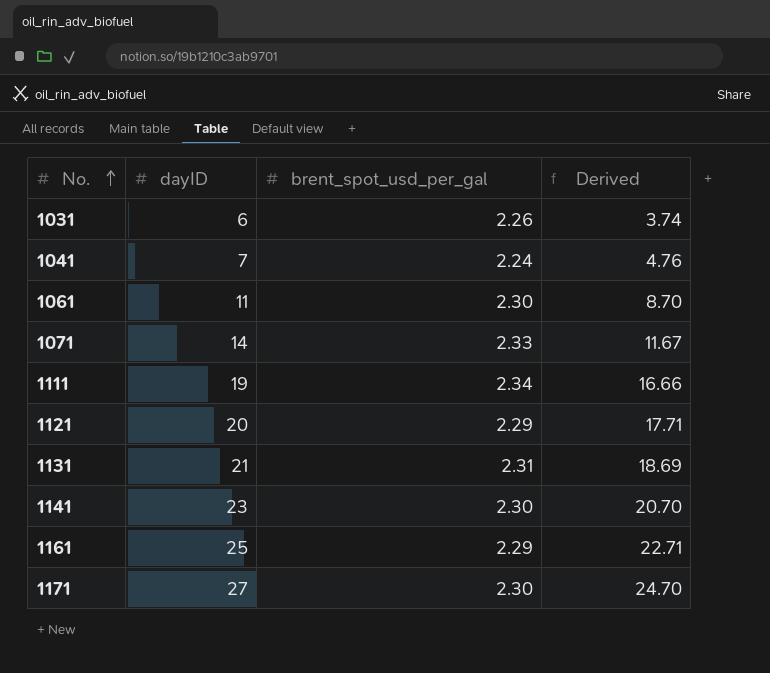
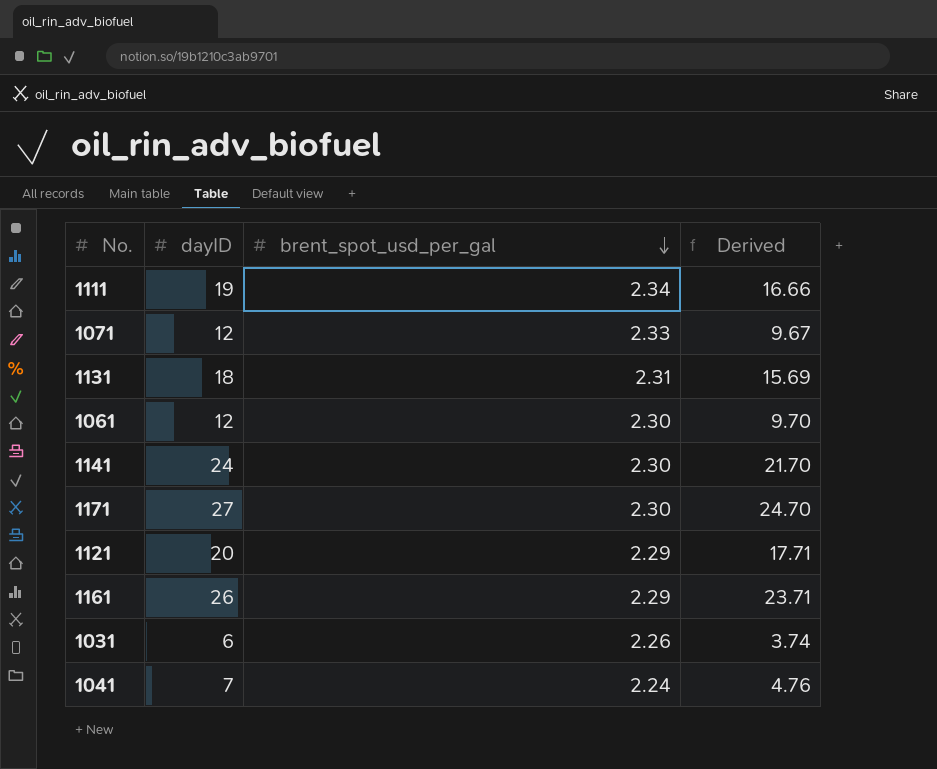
row order: No. ascending -> brent_spot_usd_per_gal descending
1071 | dayID: 14 -> 12
1071 | Derived: 11.67 -> 9.67
1131 | dayID: 21 -> 18
1131 | Derived: 18.69 -> 15.69
1061 | dayID: 11 -> 12
1061 | Derived: 8.70 -> 9.70
1141 | dayID: 23 -> 24
1141 | Derived: 20.70 -> 21.70
1161 | dayID: 25 -> 26
1161 | Derived: 22.71 -> 23.71

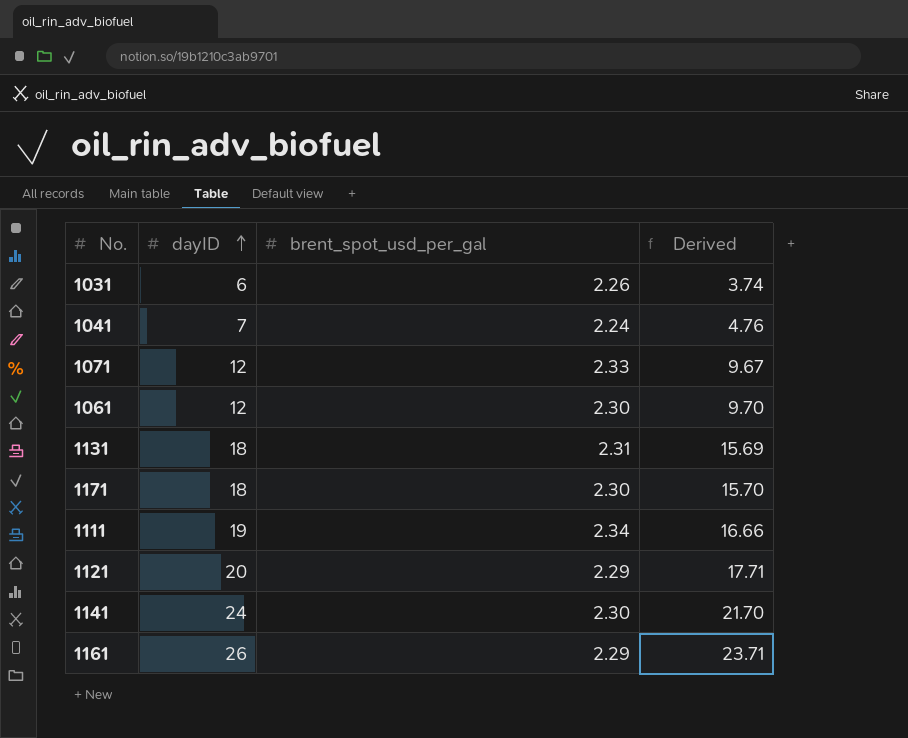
row order: brent_spot_usd_per_gal descending -> dayID ascending
1171 | dayID: 27 -> 18
1171 | Derived: 24.70 -> 15.70

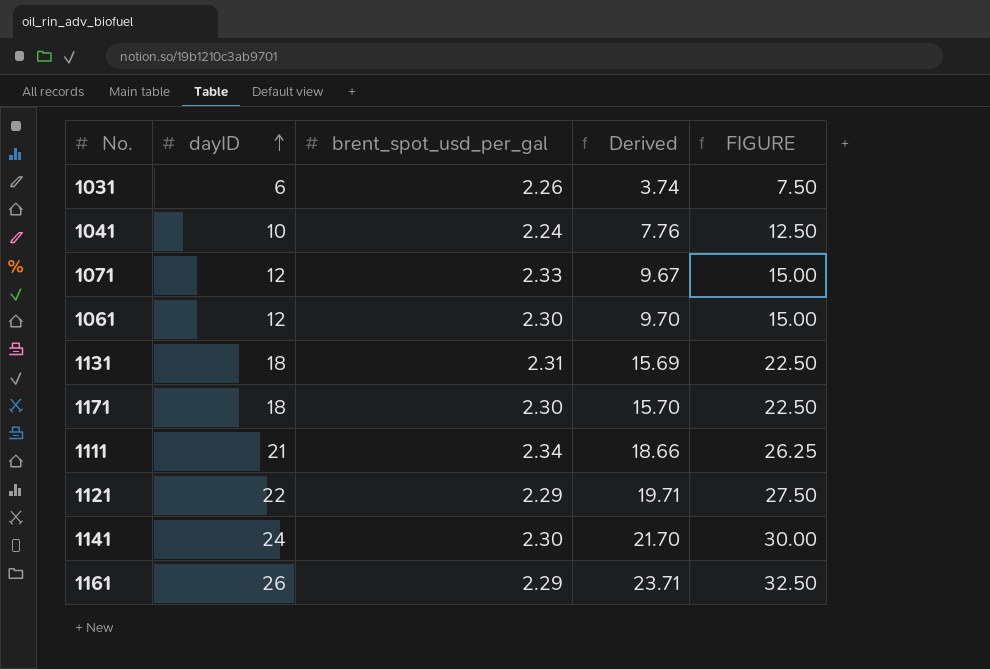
column FIGURE | formula: none -> [dayID] * 1.25
1041 | dayID: 7 -> 10
1041 | Derived: 4.76 -> 7.76
1111 | dayID: 19 -> 21
1111 | Derived: 16.66 -> 18.66
1121 | dayID: 20 -> 22
1121 | Derived: 17.71 -> 19.71

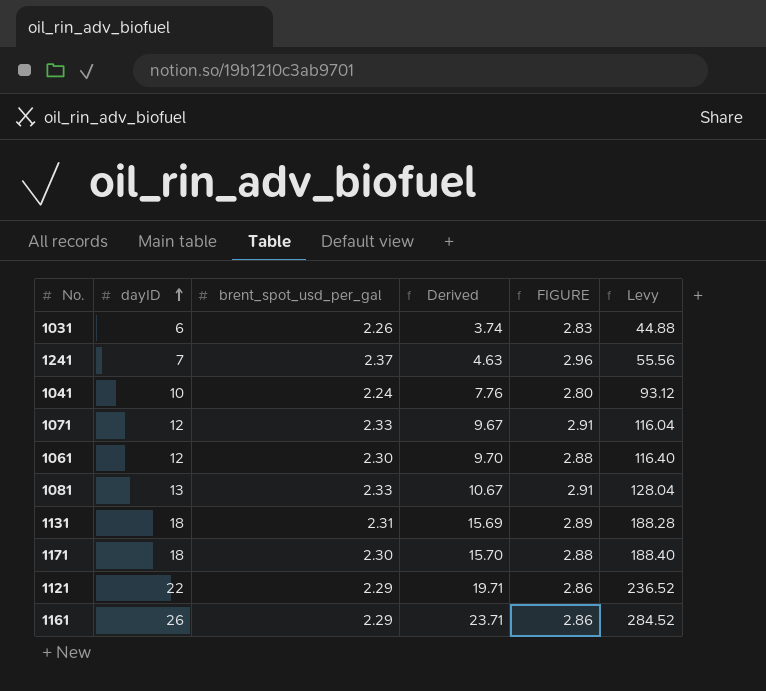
column FIGURE | formula: [dayID] * 1.25 -> [brent_spot_usd_per_gal] * 1.25
column Levy | formula: none -> [Derived] * 12
row 1111: 21 | 2.34 | 18.66 | 26.25 -> none
row 1141: 24 | 2.30 | 21.70 | 30.00 -> none
row 1241: none -> 7 | 2.37 | 4.63 | 2.96 | 55.56
row 1081: none -> 13 | 2.33 | 10.67 | 2.91 | 128.04

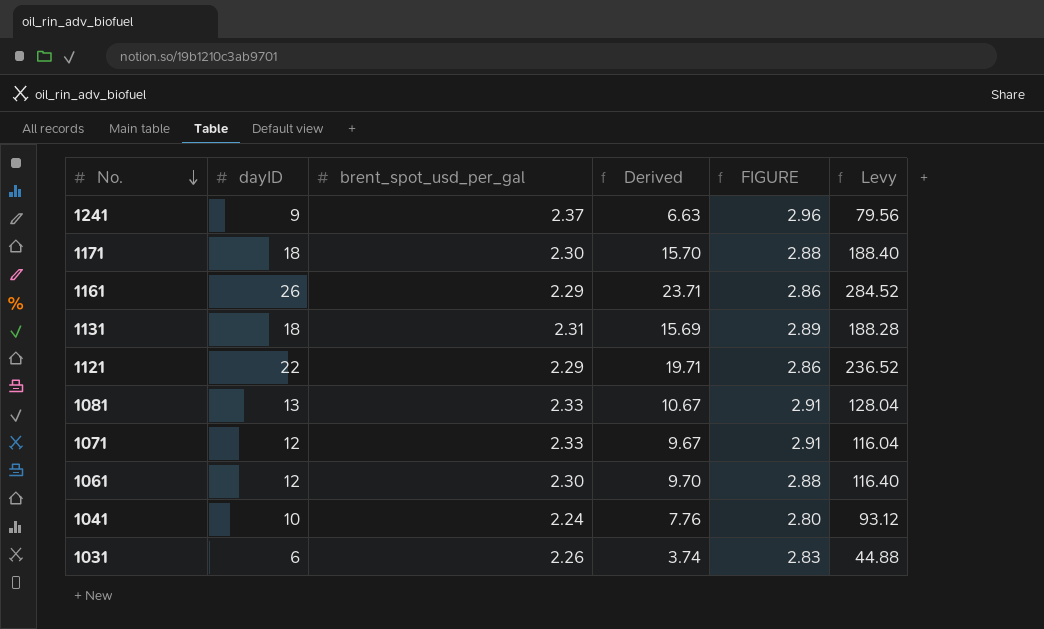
row order: dayID ascending -> No. descending
1241 | dayID: 7 -> 9
1241 | Derived: 4.63 -> 6.63
1241 | Levy: 55.56 -> 79.56

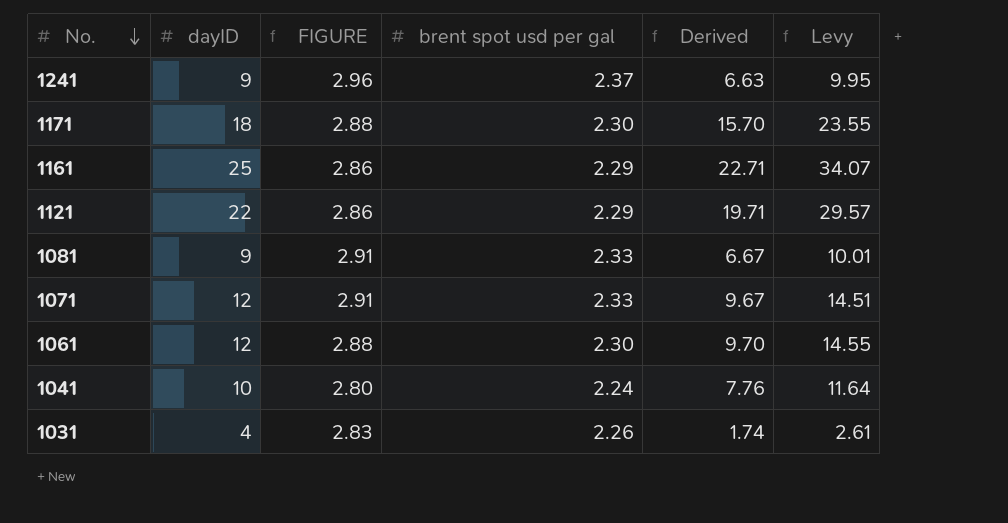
column FIGURE | position: 5 -> 3
column name: brent_spot_usd_per_gal -> brent spot usd per gal
column Levy | formula: [Derived] * 12 -> [Derived] * 1.5
row 1131: 18 | 2.31 | 15.69 | 2.89 | 188.28 -> none
1161 | dayID: 26 -> 25
1161 | Derived: 23.71 -> 22.71
1081 | dayID: 13 -> 9
1081 | Derived: 10.67 -> 6.67
1031 | dayID: 6 -> 4
1031 | Derived: 3.74 -> 1.74

